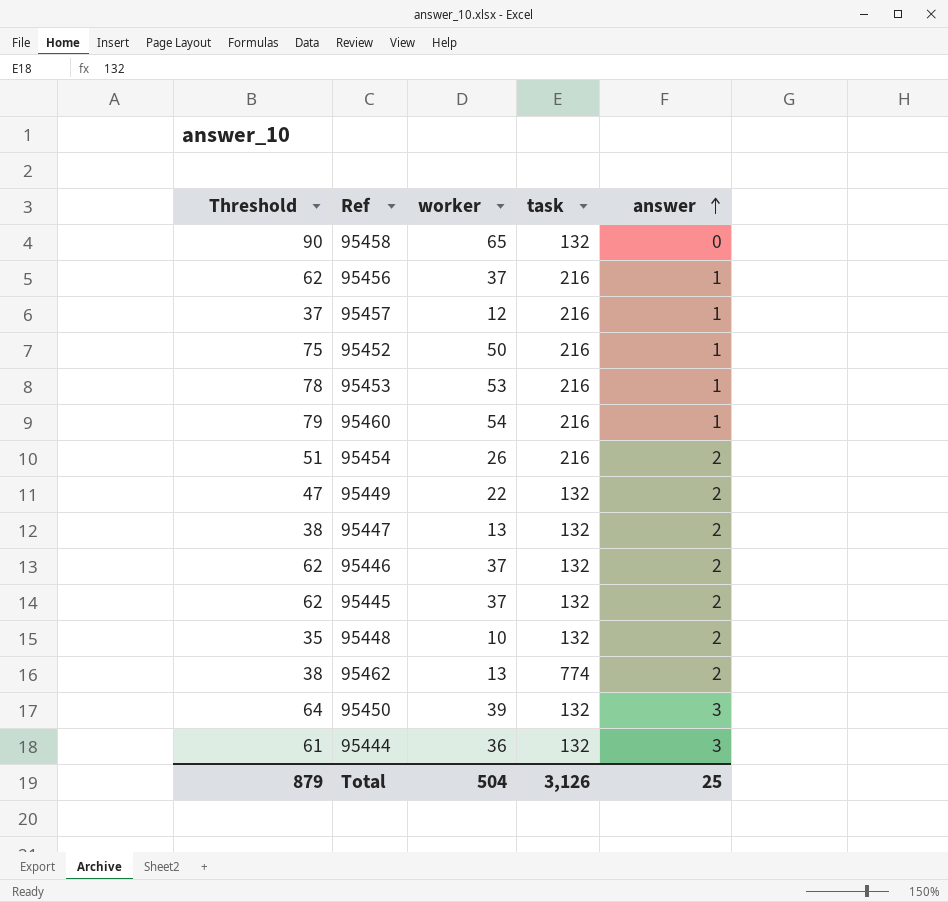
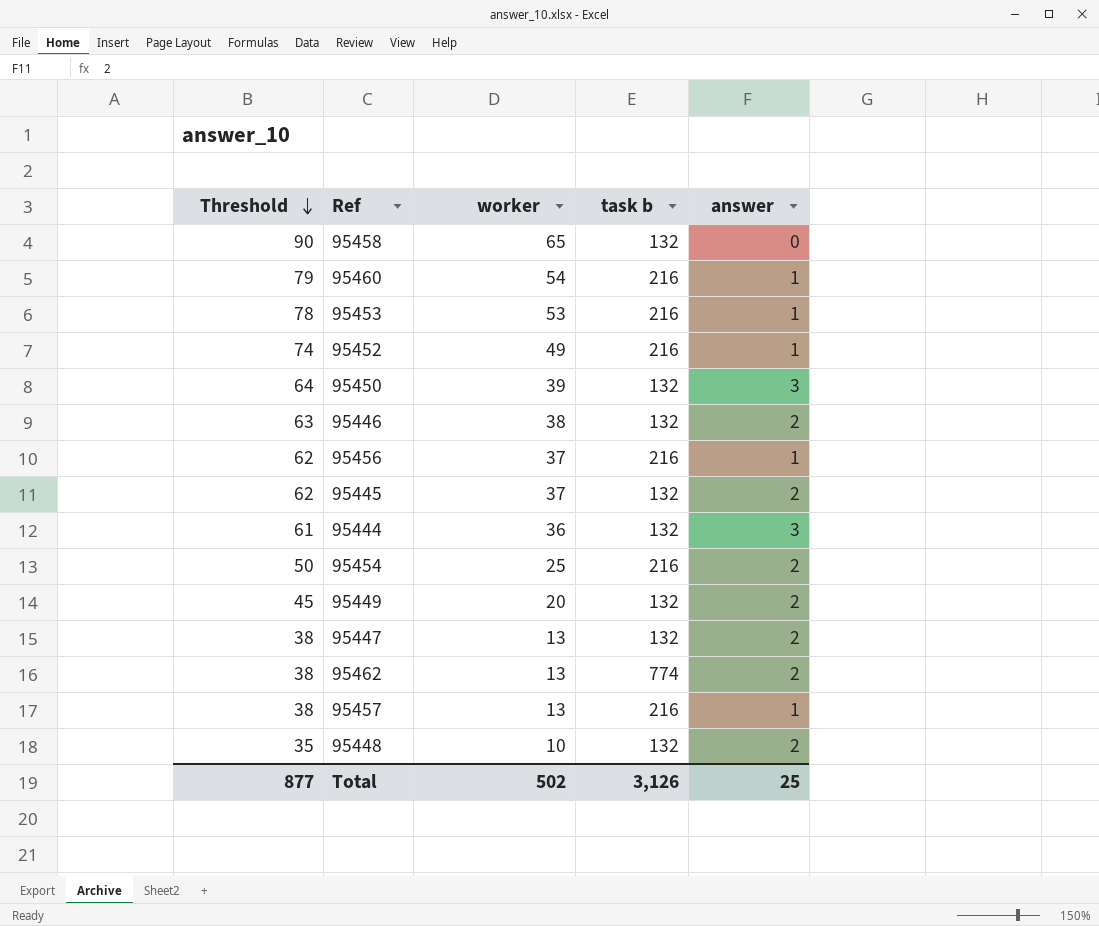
row order: answer ascending -> Threshold descending
column name: task -> task b
95452 | Threshold: 75 -> 74
95452 | worker: 50 -> 49
95446 | Threshold: 62 -> 63
95446 | worker: 37 -> 38
95454 | Threshold: 51 -> 50
95454 | worker: 26 -> 25
95449 | Threshold: 47 -> 45
95449 | worker: 22 -> 20
95457 | Threshold: 37 -> 38
95457 | worker: 12 -> 13
Total | Threshold: 879 -> 877
Total | worker: 504 -> 502

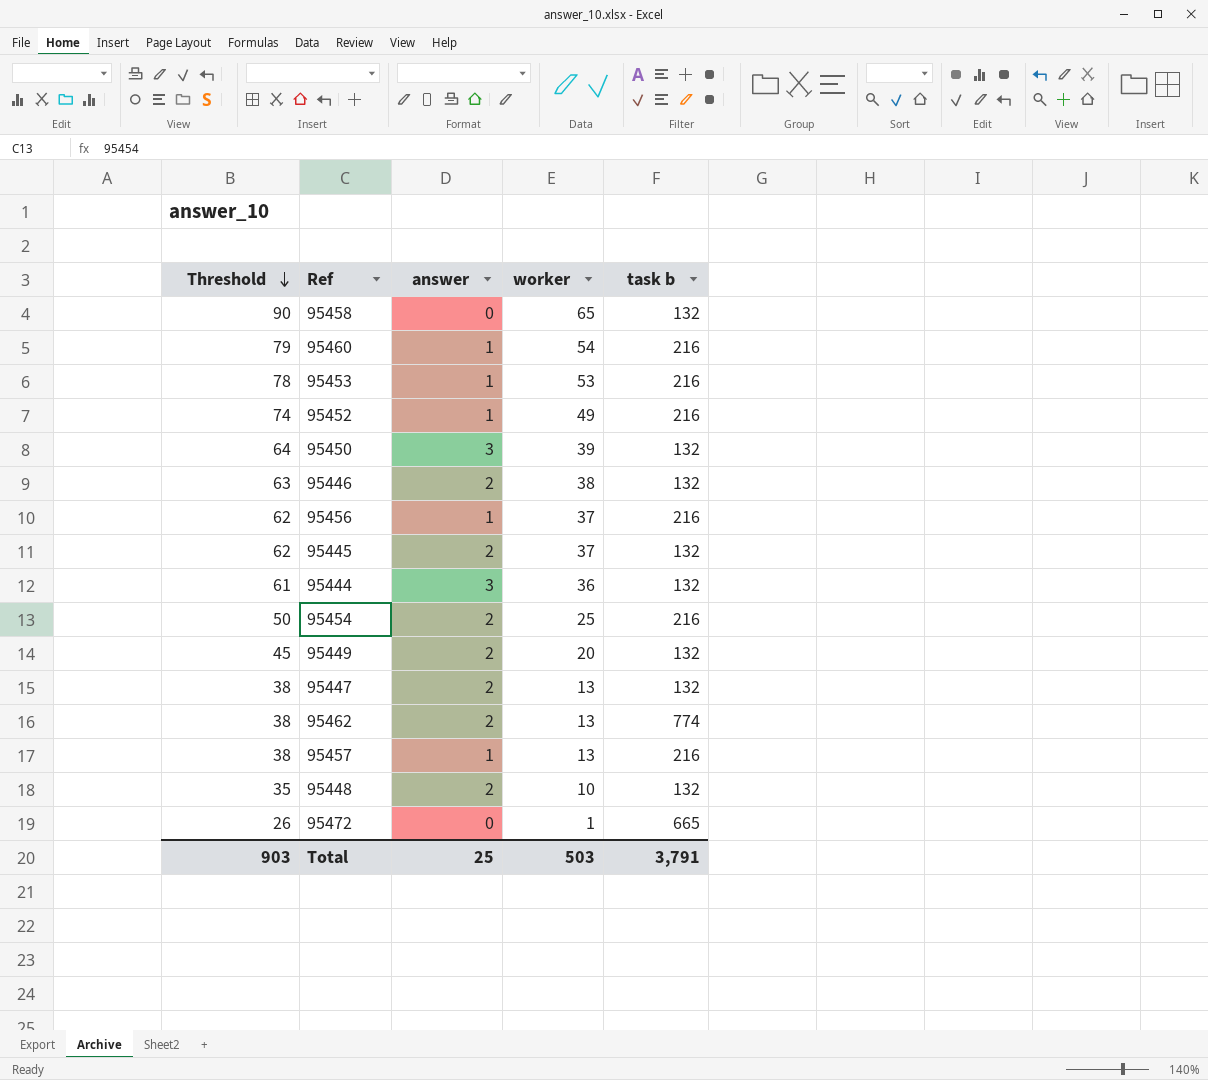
column answer | position: 5 -> 3
row 95472: none -> 26 | 0 | 1 | 665
Total | Threshold: 877 -> 903
Total | worker: 502 -> 503
Total | task b: 3,126 -> 3,791

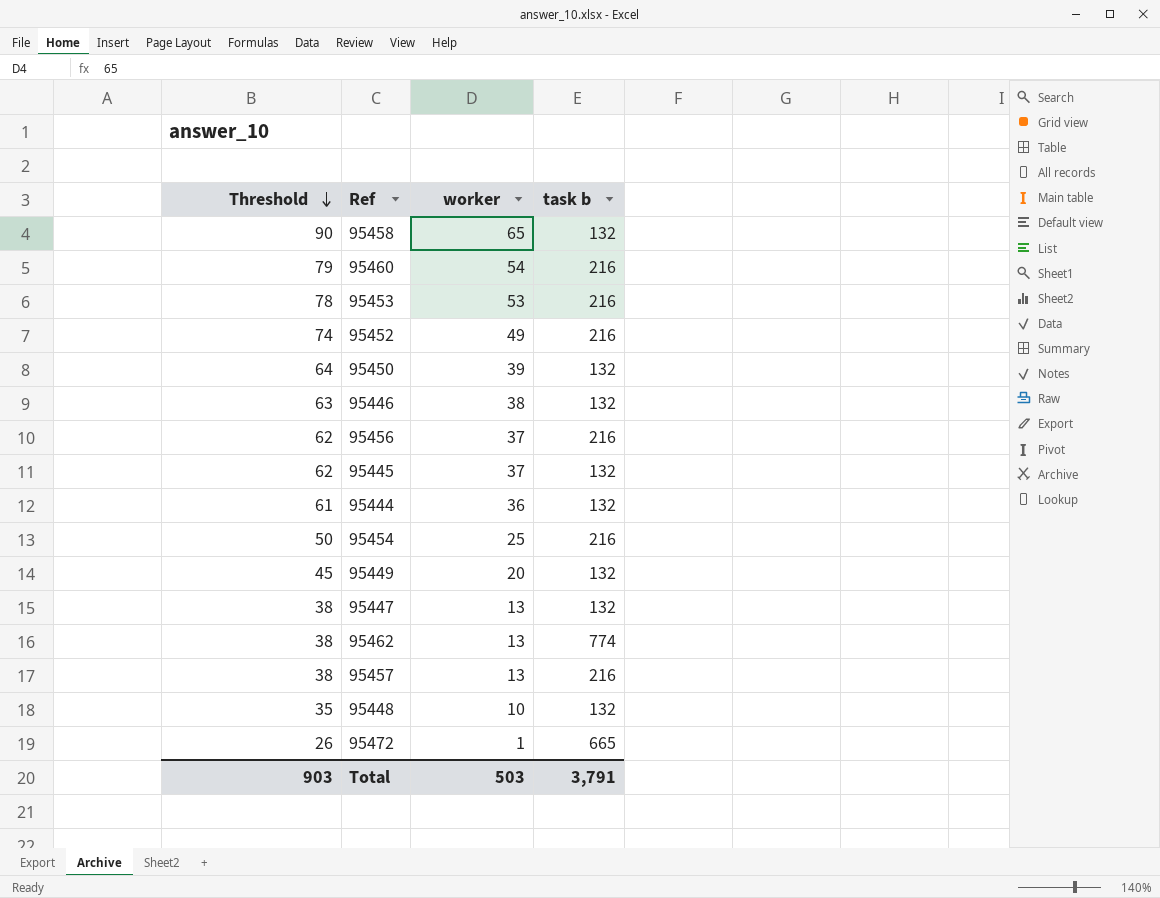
column answer | position: 3 -> none

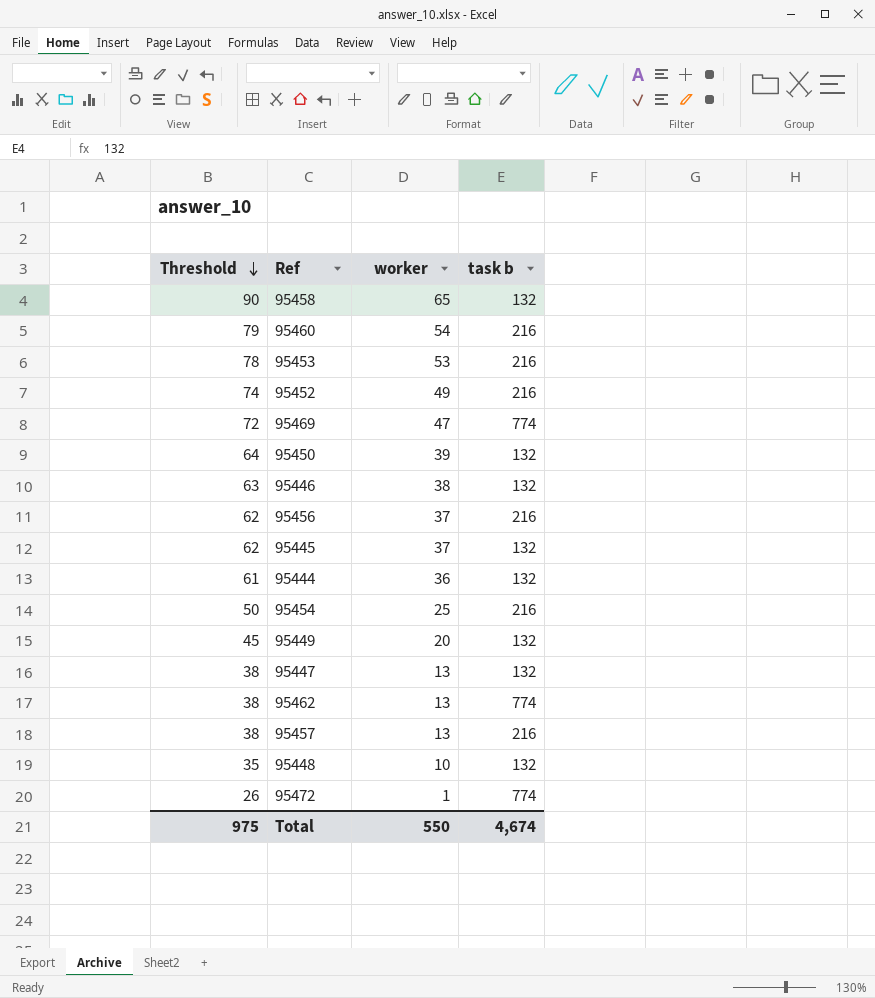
row 95469: none -> 72 | 47 | 774
95472 | task b: 665 -> 774
Total | Threshold: 903 -> 975
Total | worker: 503 -> 550
Total | task b: 3,791 -> 4,674

